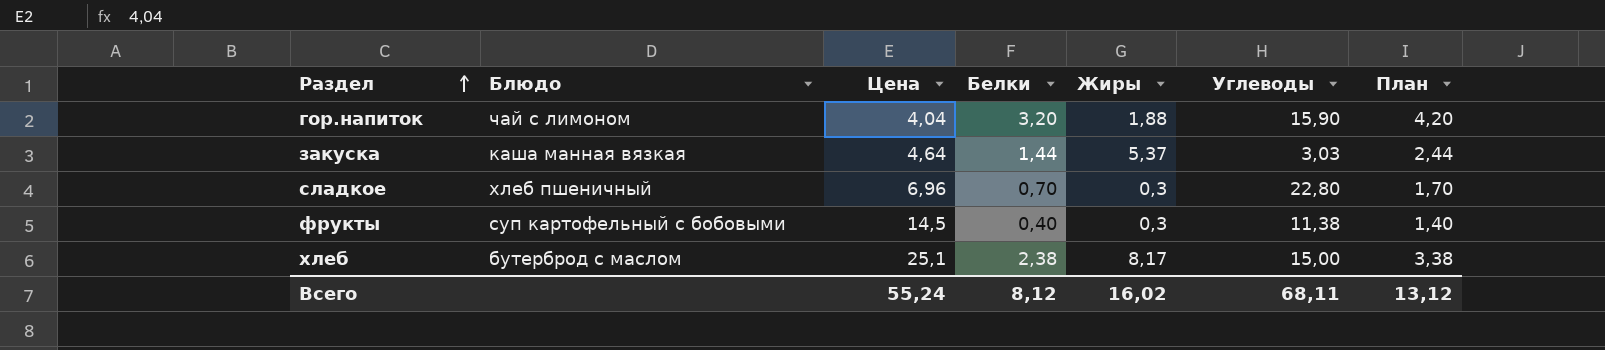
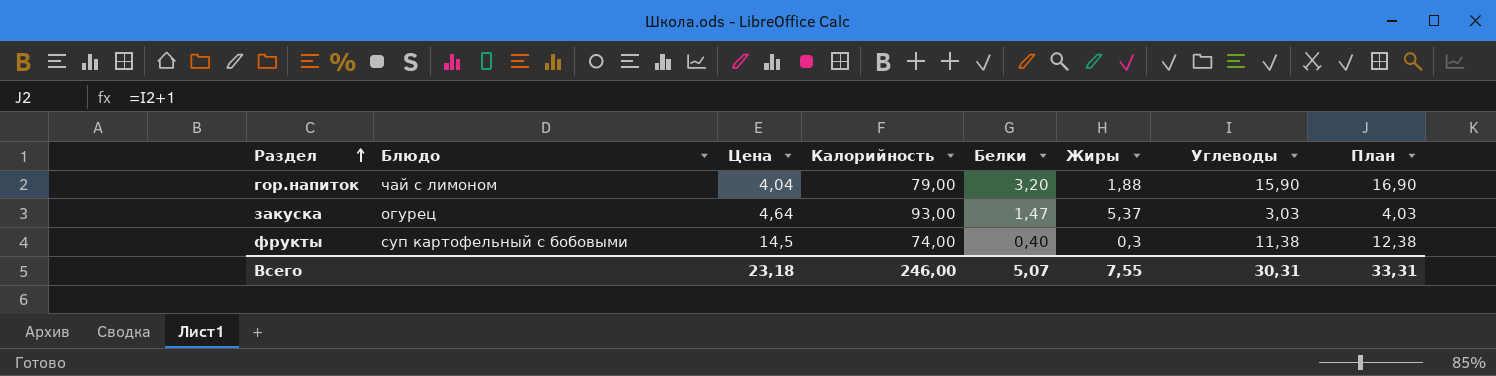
column Калорийность | position: none -> 4
column План | formula: [Белки] + 1 -> [Углеводы] + 1
row сладкое: хлеб пшеничный | 6,96 | 0,70 | 0,3 | 22,80 | 1,70 -> none
row хлеб: бутерброд с маслом | 25,1 | 2,38 | 8,17 | 15,00 | 3,38 -> none
закуска | Блюдо: каша манная вязкая -> огурец
закуска | Белки: 1,44 -> 1,47
Всего | Цена: 55,24 -> 23,18
Всего | Белки: 8,12 -> 5,07
Всего | Жиры: 16,02 -> 7,55
Всего | Углеводы: 68,11 -> 30,31
Всего | План: 13,12 -> 33,31

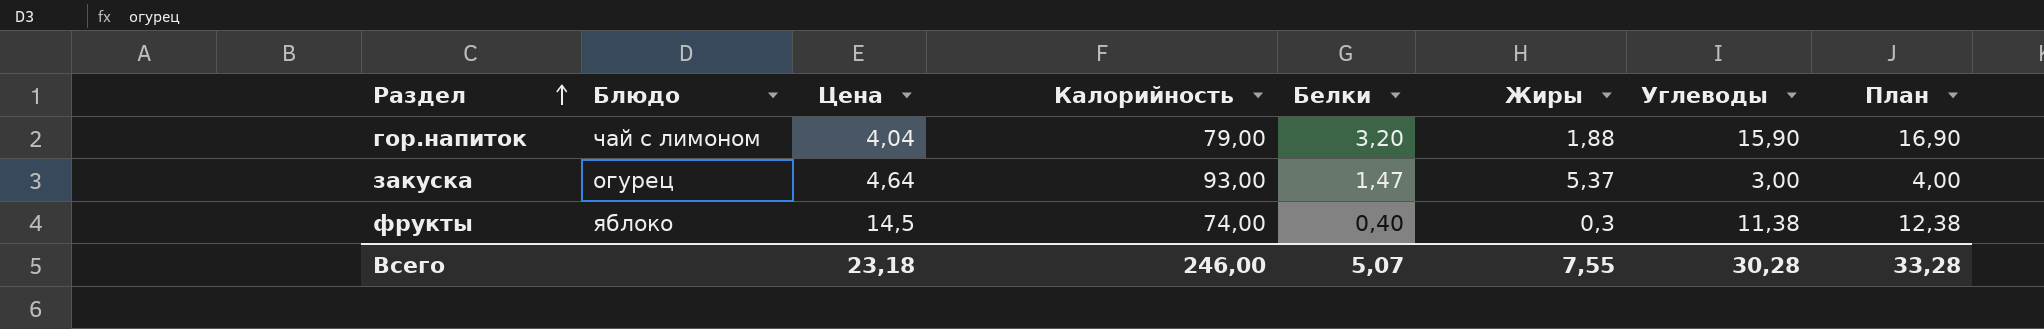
закуска | Углеводы: 3,03 -> 3,00
закуска | План: 4,03 -> 4,00
фрукты | Блюдо: суп картофельный с бобовыми -> яблоко
Всего | Углеводы: 30,31 -> 30,28
Всего | План: 33,31 -> 33,28

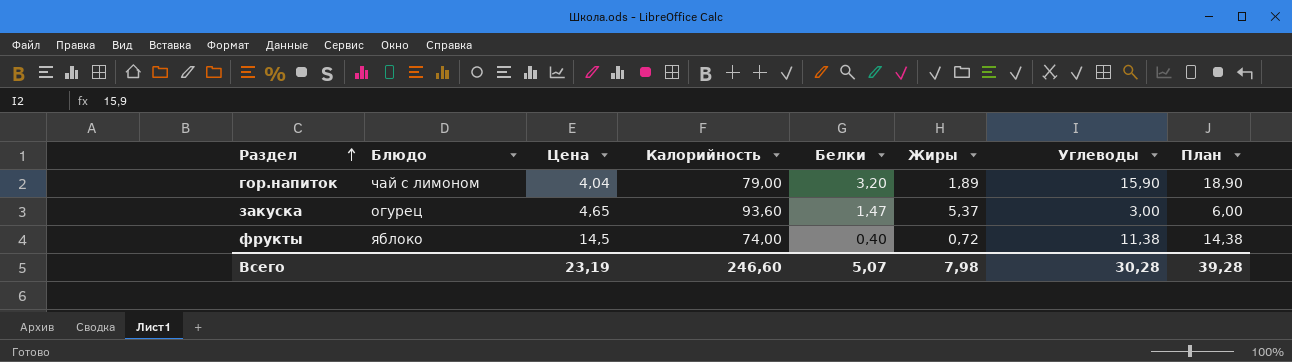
column План | formula: [Углеводы] + 1 -> [Углеводы] + 3
гор.напиток | Жиры: 1,88 -> 1,89
закуска | Цена: 4,64 -> 4,65
закуска | Калорийность: 93,00 -> 93,60
фрукты | Жиры: 0,3 -> 0,72
Всего | Цена: 23,18 -> 23,19
Всего | Калорийность: 246,00 -> 246,60
Всего | Жиры: 7,55 -> 7,98
Всего | План: 33,28 -> 39,28

